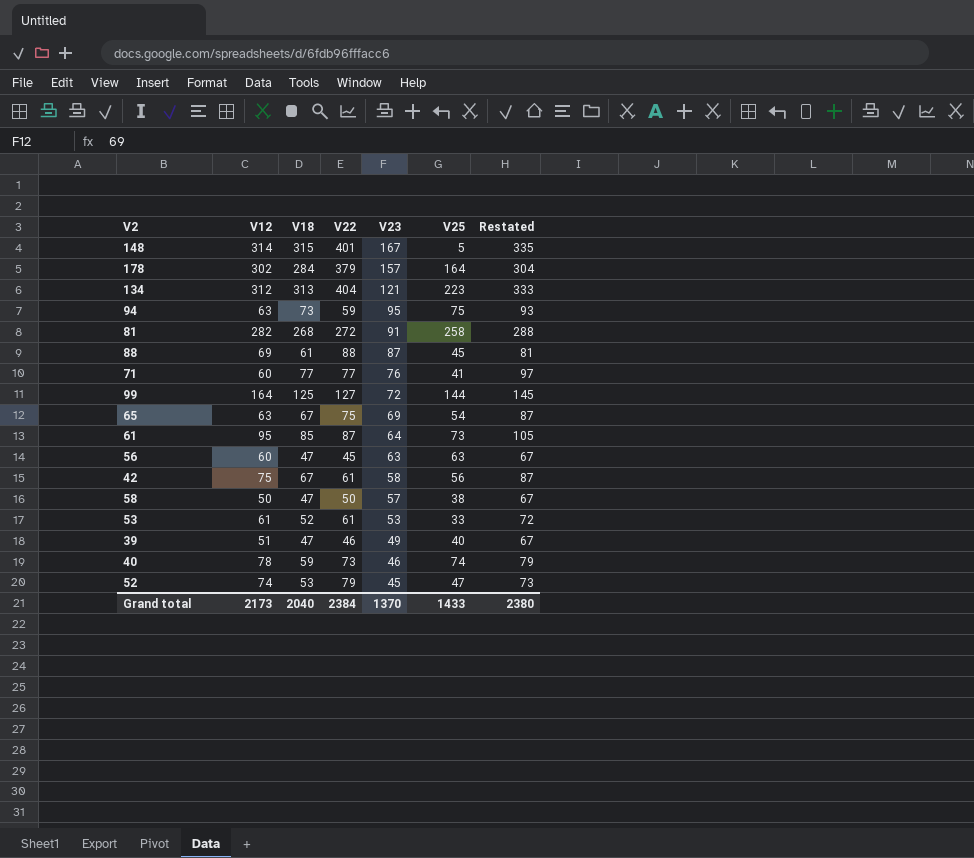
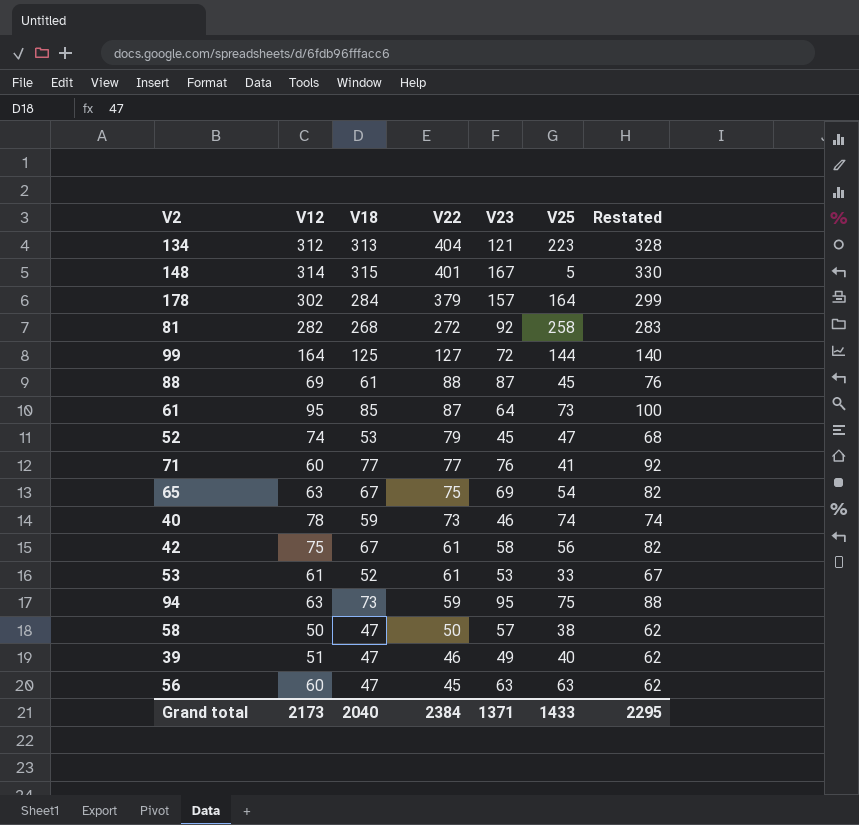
row order: V23 descending -> V22 descending
column Restated | formula: [V18] + 20 -> [V18] + 15
81 | V23: 91 -> 92
Grand total | V23: 1370 -> 1371
Grand total | Restated: 2380 -> 2295

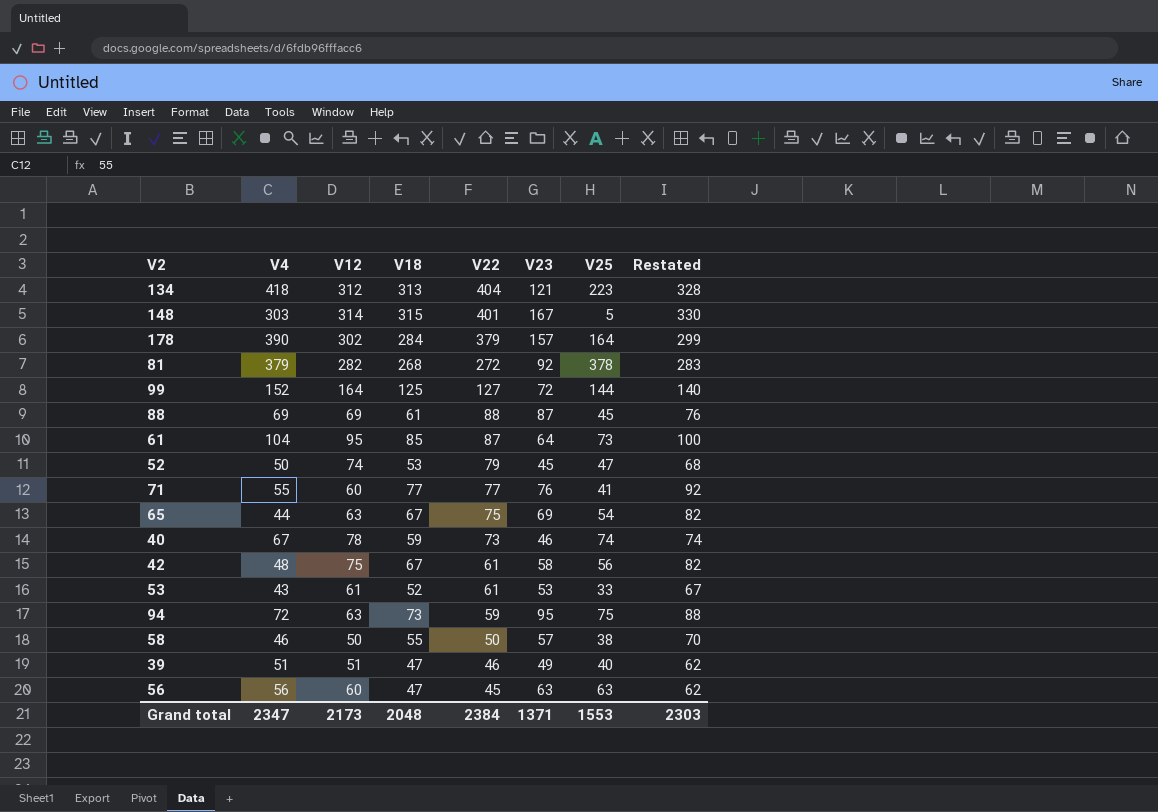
column V4 | position: none -> 2
81 | V25: 258 -> 378
58 | V18: 47 -> 55
58 | Restated: 62 -> 70
Grand total | V18: 2040 -> 2048
Grand total | V25: 1433 -> 1553
Grand total | Restated: 2295 -> 2303

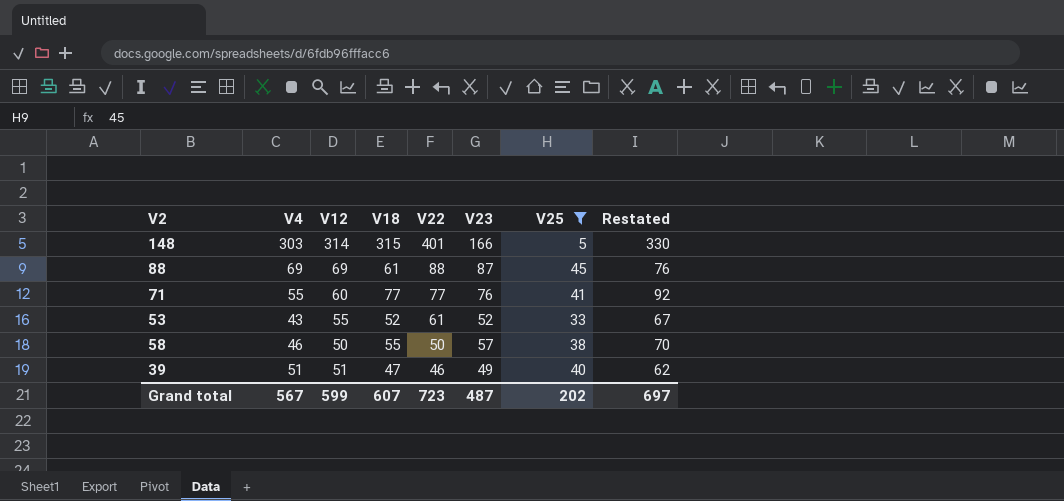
filter: none -> V25 <= 45
148 | V23: 167 -> 166
53 | V12: 61 -> 55
53 | V23: 53 -> 52
Grand total | V4: 2347 -> 567
Grand total | V12: 2173 -> 599
Grand total | V18: 2048 -> 607
Grand total | V22: 2384 -> 723
Grand total | V23: 1371 -> 487
Grand total | V25: 1553 -> 202
Grand total | Restated: 2303 -> 697

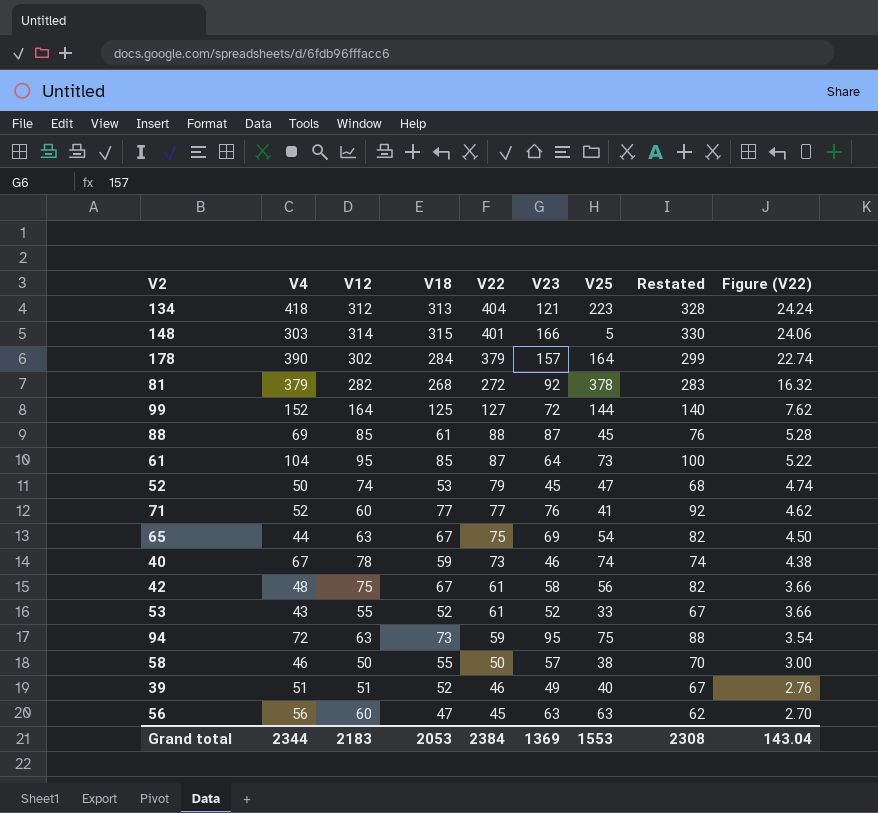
filter: V25 <= 45 -> none
column Figure (V22) | formula: none -> [V22] * 0.06
88 | V12: 69 -> 85
71 | V4: 55 -> 52
39 | V18: 47 -> 52
39 | Restated: 62 -> 67
Grand total | V4: 567 -> 2344
Grand total | V12: 599 -> 2183
Grand total | V18: 607 -> 2053
Grand total | V22: 723 -> 2384
Grand total | V23: 487 -> 1369
Grand total | V25: 202 -> 1553
Grand total | Restated: 697 -> 2308

